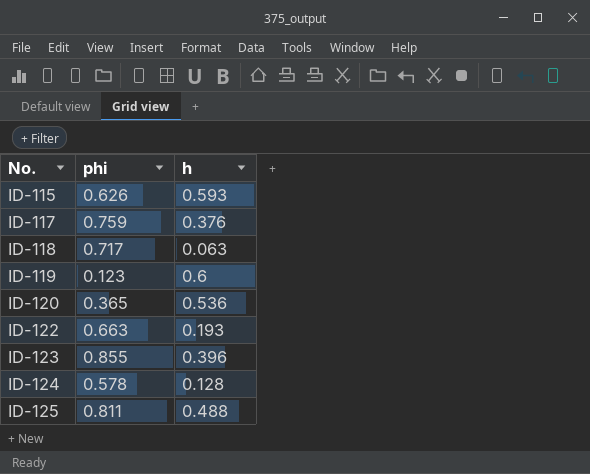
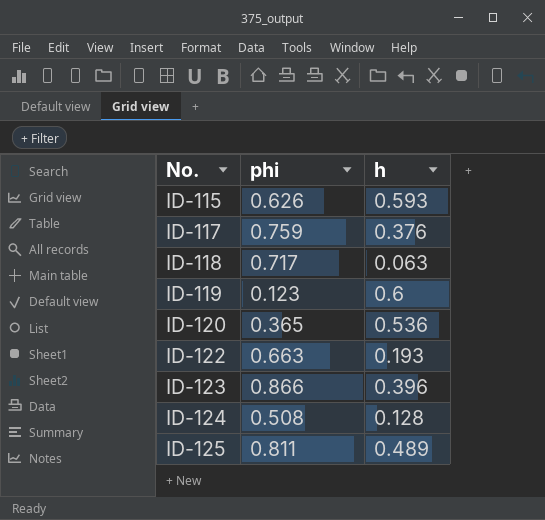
ID-123 | phi: 0.855 -> 0.866
ID-124 | phi: 0.578 -> 0.508
ID-125 | h: 0.488 -> 0.489

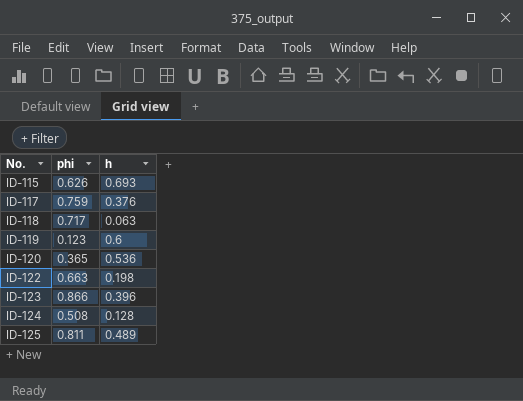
ID-115 | h: 0.593 -> 0.693
ID-122 | h: 0.193 -> 0.198

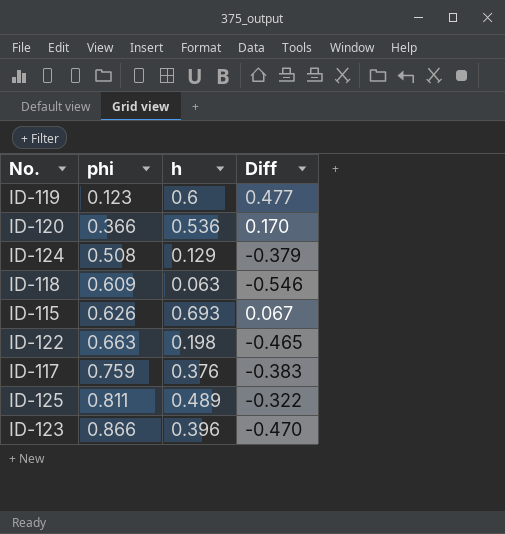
row order: No. ascending -> phi ascending
column Diff | formula: none -> [h] - [phi]
ID-120 | phi: 0.365 -> 0.366
ID-124 | h: 0.128 -> 0.129
ID-118 | phi: 0.717 -> 0.609

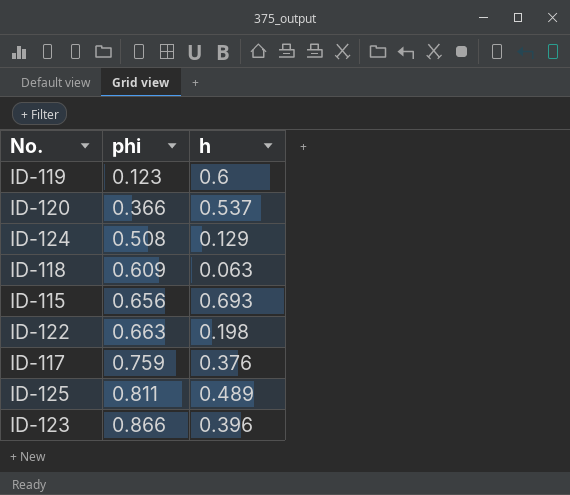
column Diff | formula: [h] - [phi] -> none
ID-120 | h: 0.536 -> 0.537
ID-115 | phi: 0.626 -> 0.656

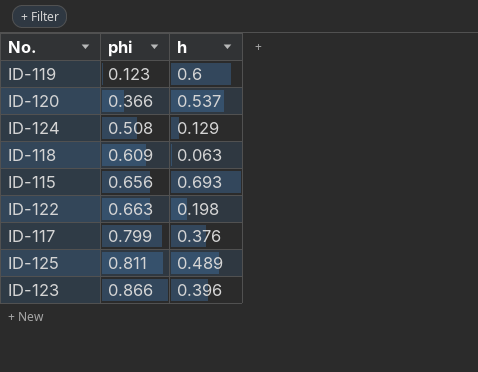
ID-117 | phi: 0.759 -> 0.799

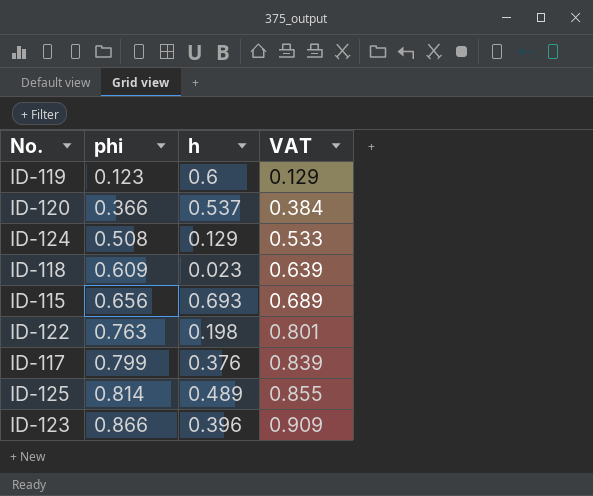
column VAT | formula: none -> [phi] * 1.05
ID-118 | h: 0.063 -> 0.023
ID-122 | phi: 0.663 -> 0.763
ID-125 | phi: 0.811 -> 0.814

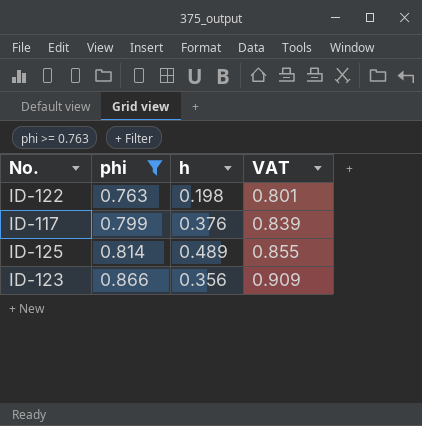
filter: none -> phi >= 0.763
ID-123 | h: 0.396 -> 0.356

